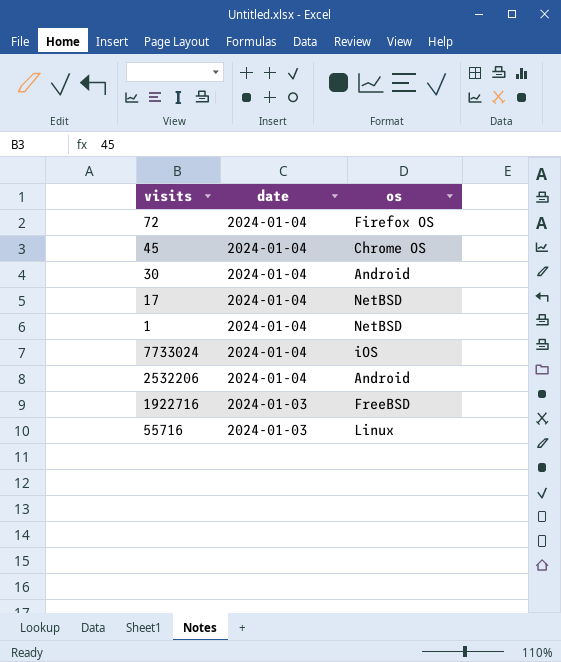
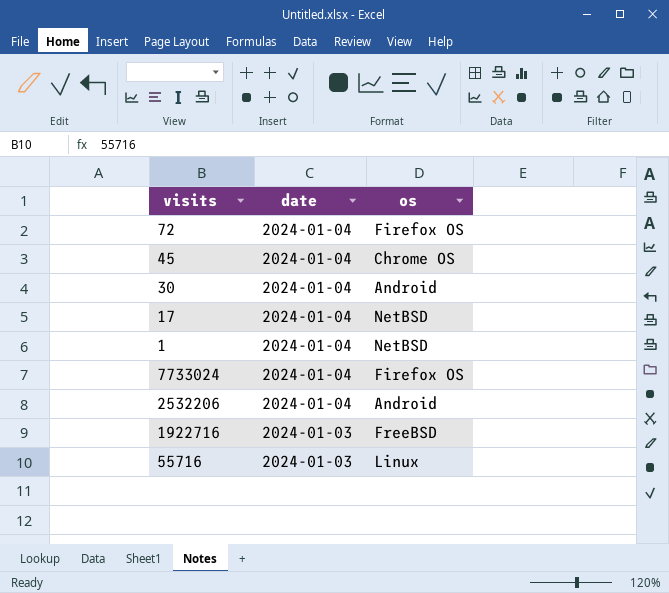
7733024 | os: iOS -> Firefox OS

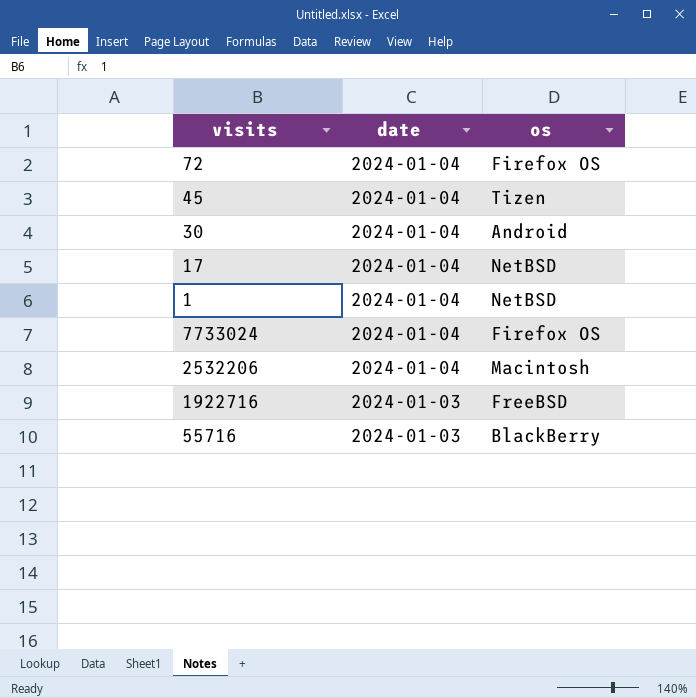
45 | os: Chrome OS -> Tizen
2532206 | os: Android -> Macintosh
55716 | os: Linux -> BlackBerry

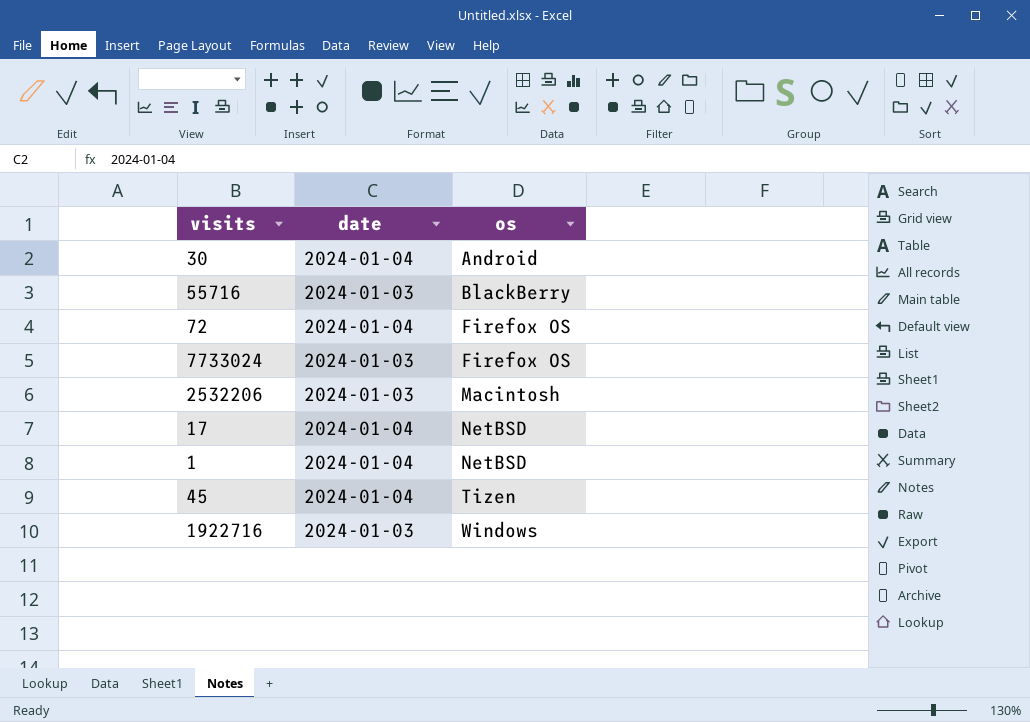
row order: date descending -> os ascending
7733024 | date: 2024-01-04 -> 2024-01-03
2532206 | date: 2024-01-04 -> 2024-01-03
1922716 | os: FreeBSD -> Windows

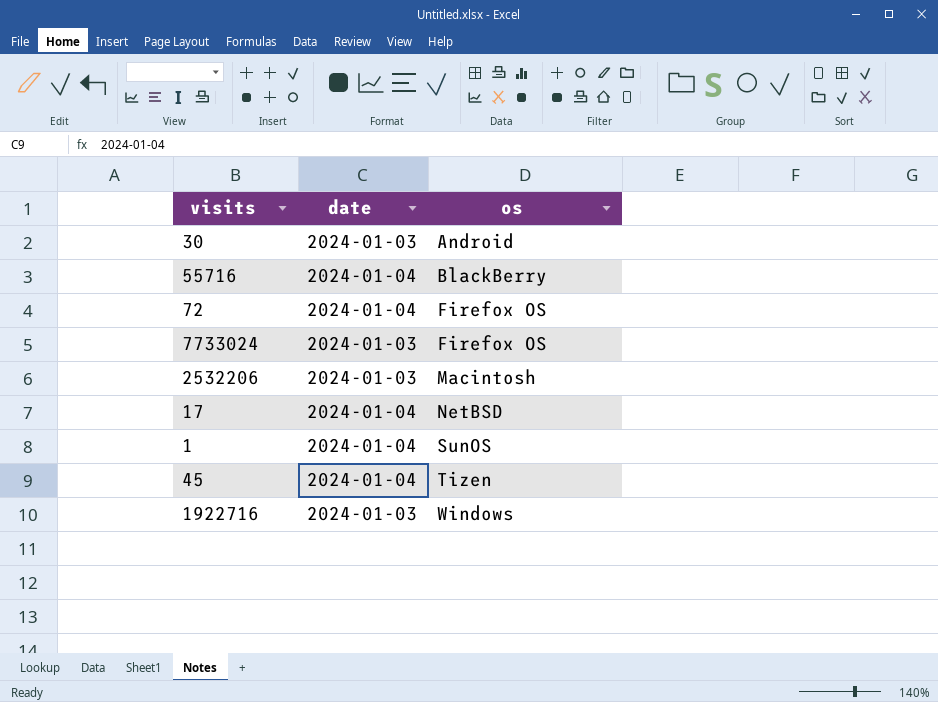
30 | date: 2024-01-04 -> 2024-01-03
55716 | date: 2024-01-03 -> 2024-01-04
1 | os: NetBSD -> SunOS

